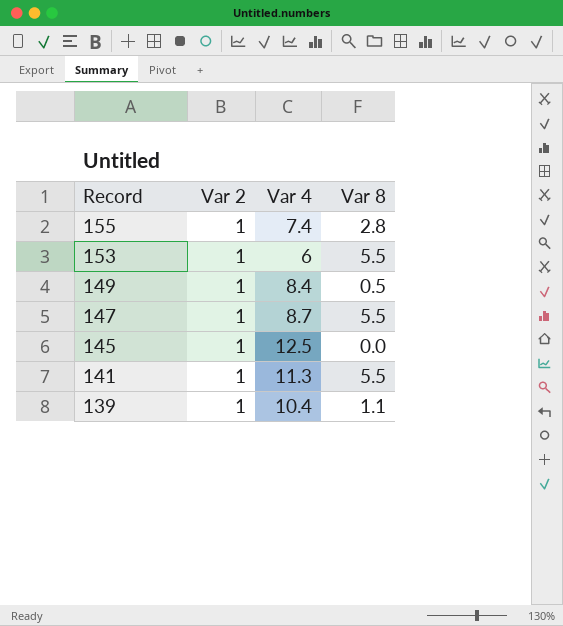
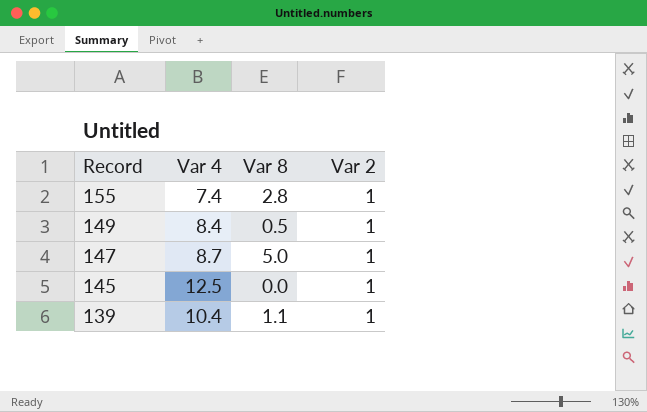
column Var 2 | position: 2 -> 4
row 153: 1 | 6 | 5.5 -> none
row 141: 1 | 11.3 | 5.5 -> none
147 | Var 8: 5.5 -> 5.0

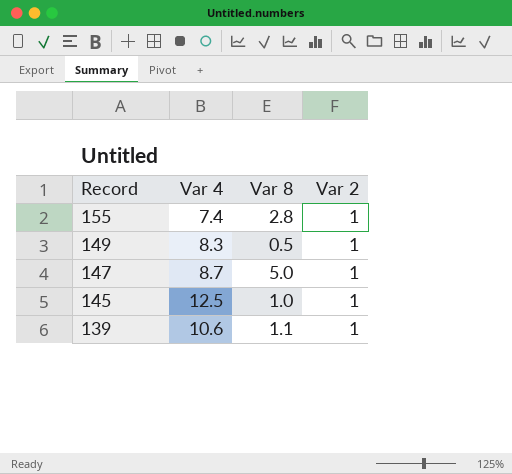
149 | Var 4: 8.4 -> 8.3
145 | Var 8: 0.0 -> 1.0
139 | Var 4: 10.4 -> 10.6

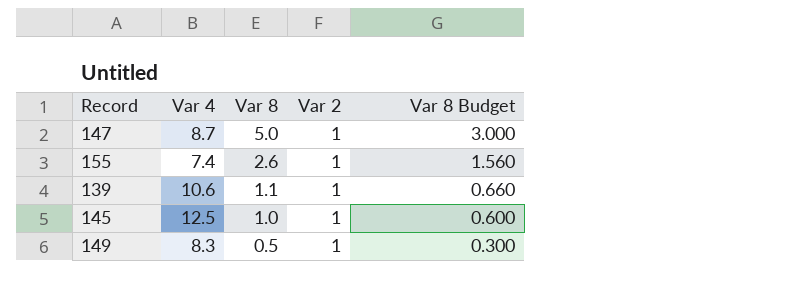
row order: Record descending -> Var 8 descending
column Var 8 Budget | formula: none -> [Var 8] * 0.6
155 | Var 8: 2.8 -> 2.6

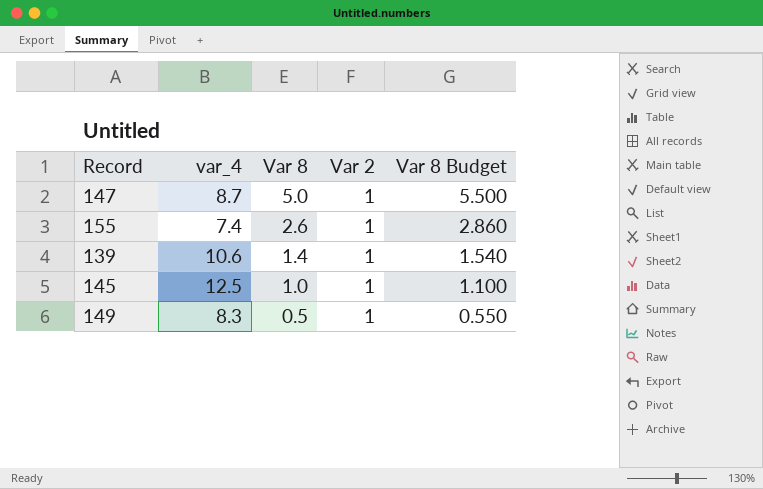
column name: Var 4 -> var_4
column Var 8 Budget | formula: [Var 8] * 0.6 -> [Var 8] * 1.1
139 | Var 8: 1.1 -> 1.4

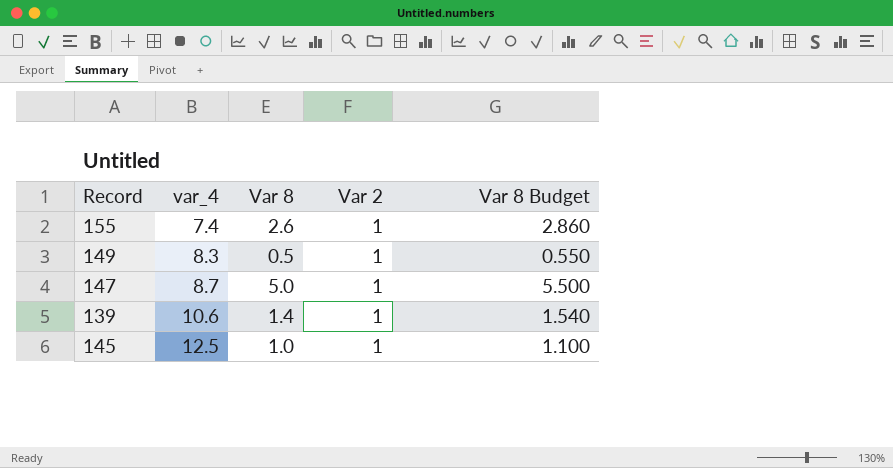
row order: Var 8 descending -> var_4 ascending

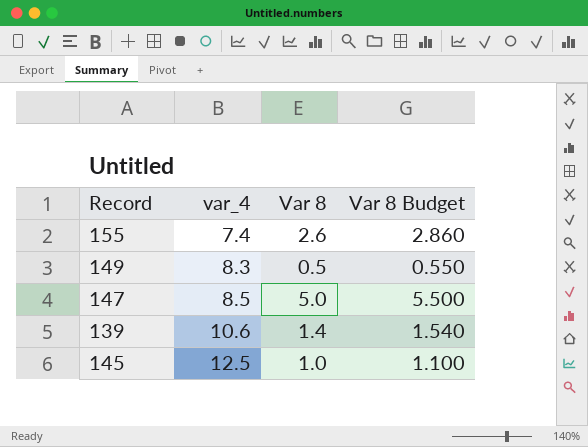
column Var 2 | position: 4 -> none
147 | var_4: 8.7 -> 8.5

